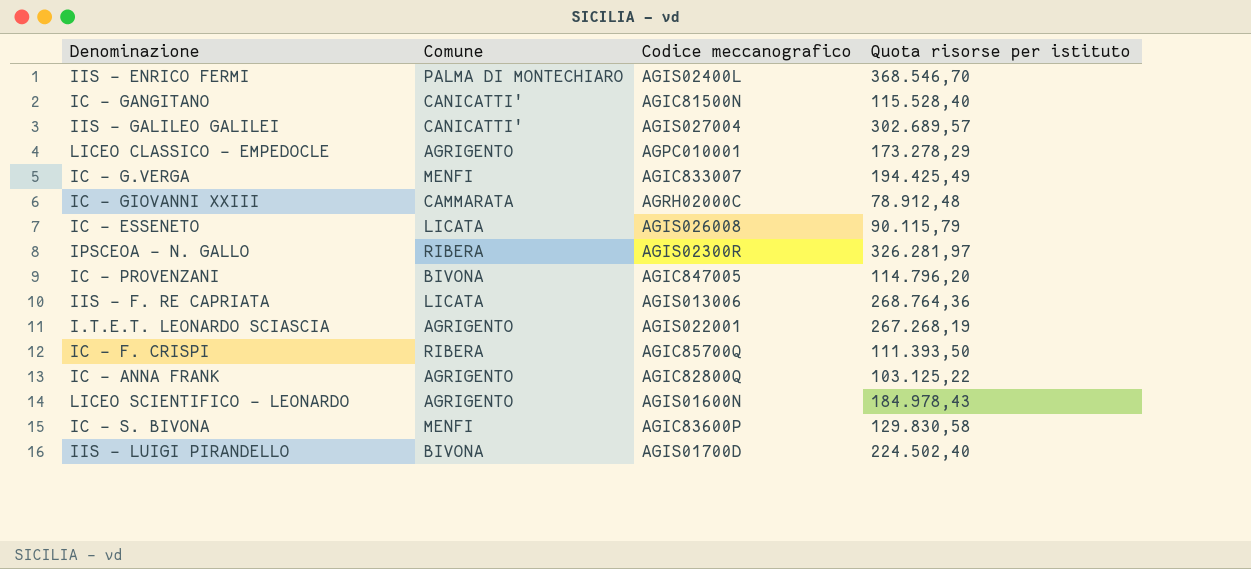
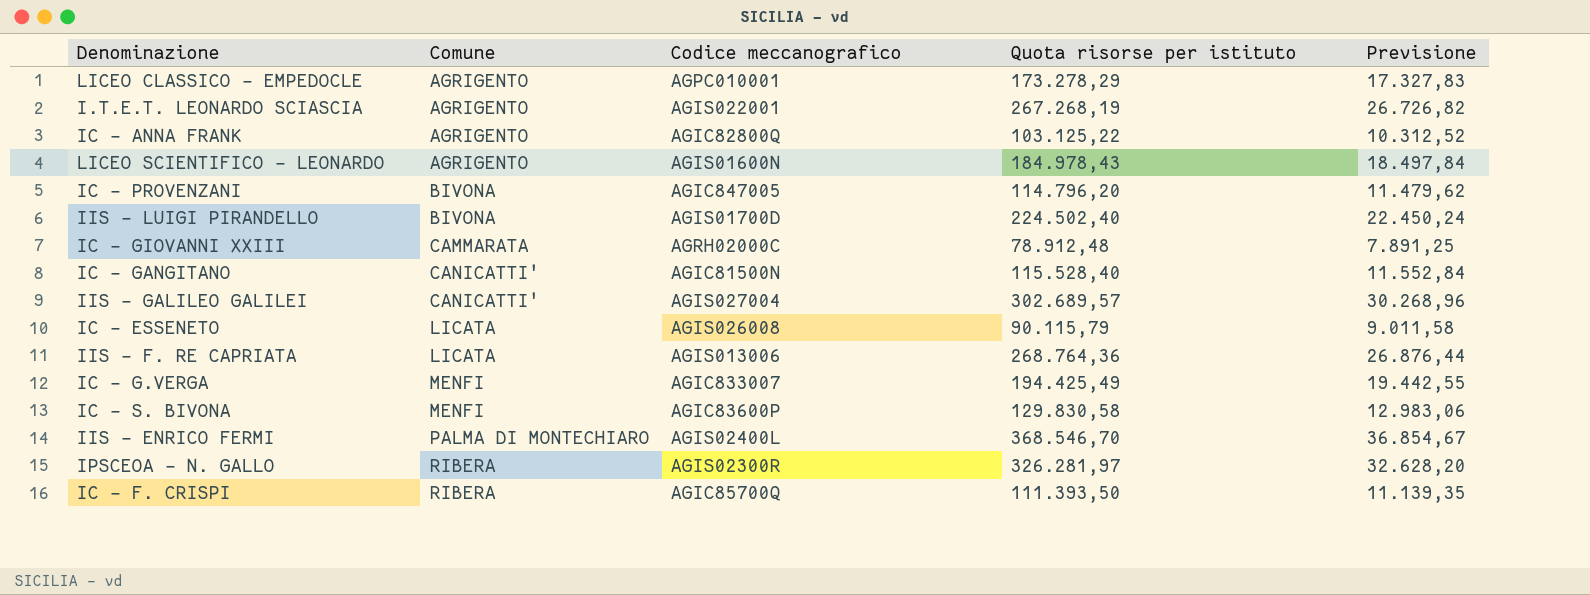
row order: none -> Comune ascending
column Previsione | formula: none -> [Quota risorse per istituto] * 0,1

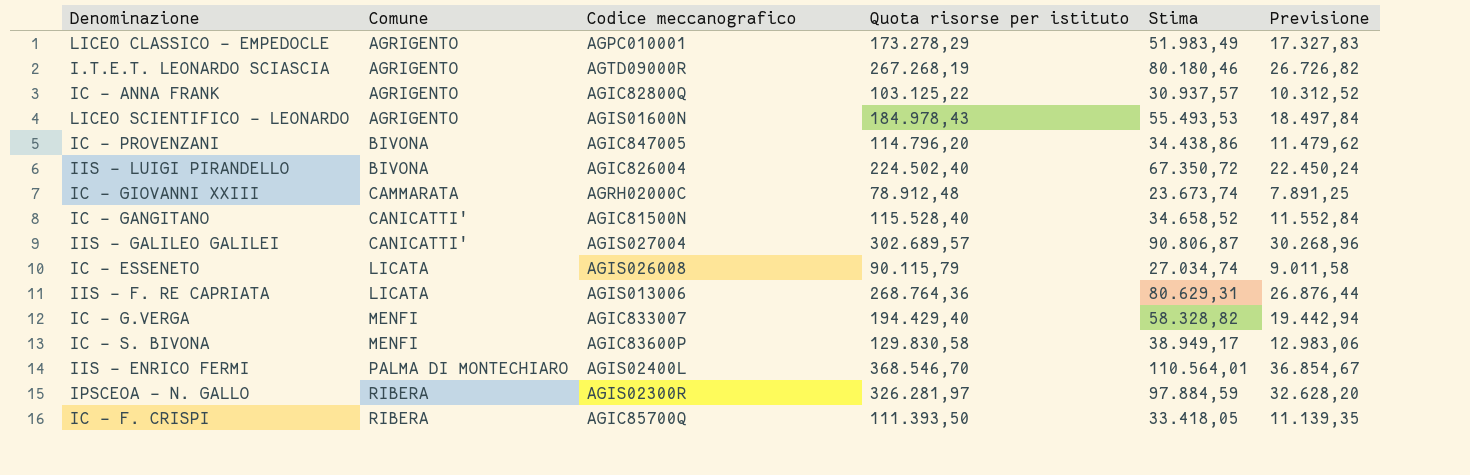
column Stima | formula: none -> [Quota risorse per istituto] * 0,3
I.T.E.T. LEONARDO SCIASCIA | Codice meccanografico: AGIS022001 -> AGTD09000R
IIS - LUIGI PIRANDELLO | Codice meccanografico: AGIS01700D -> AGIC826004
IC - G.VERGA | Quota risorse per istituto: 194.425,49 -> 194.429,40
IC - G.VERGA | Previsione: 19.442,55 -> 19.442,94

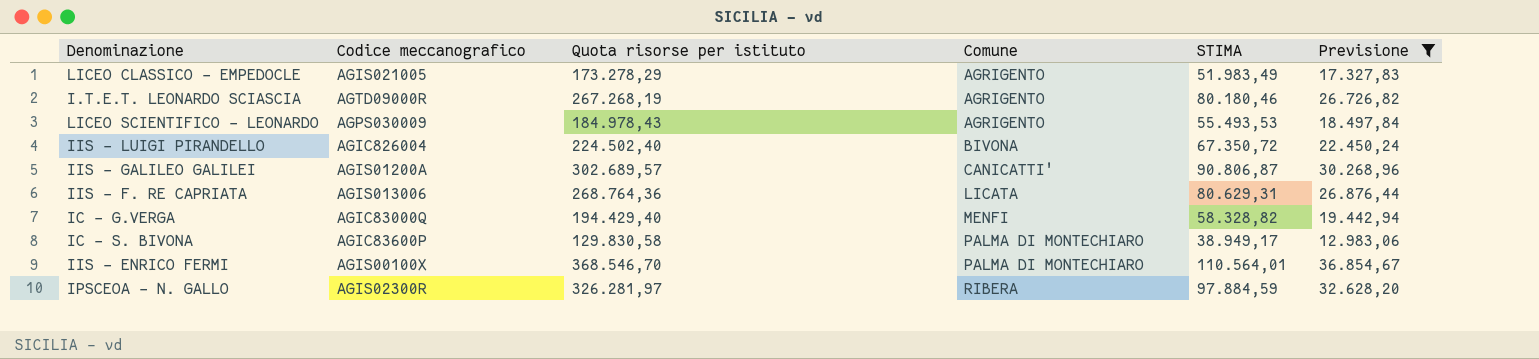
filter: none -> Previsione >= 12.983,06
column Comune | position: 2 -> 4
column name: Stima -> STIMA
LICEO CLASSICO - EMPEDOCLE | Codice meccanografico: AGPC010001 -> AGIS021005
LICEO SCIENTIFICO - LEONARDO | Codice meccanografico: AGIS01600N -> AGPS030009
IIS - GALILEO GALILEI | Codice meccanografico: AGIS027004 -> AGIS01200A
IC - G.VERGA | Codice meccanografico: AGIC833007 -> AGIC83000Q
IC - S. BIVONA | Comune: MENFI -> PALMA DI MONTECHIARO
IIS - ENRICO FERMI | Codice meccanografico: AGIS02400L -> AGIS00100X

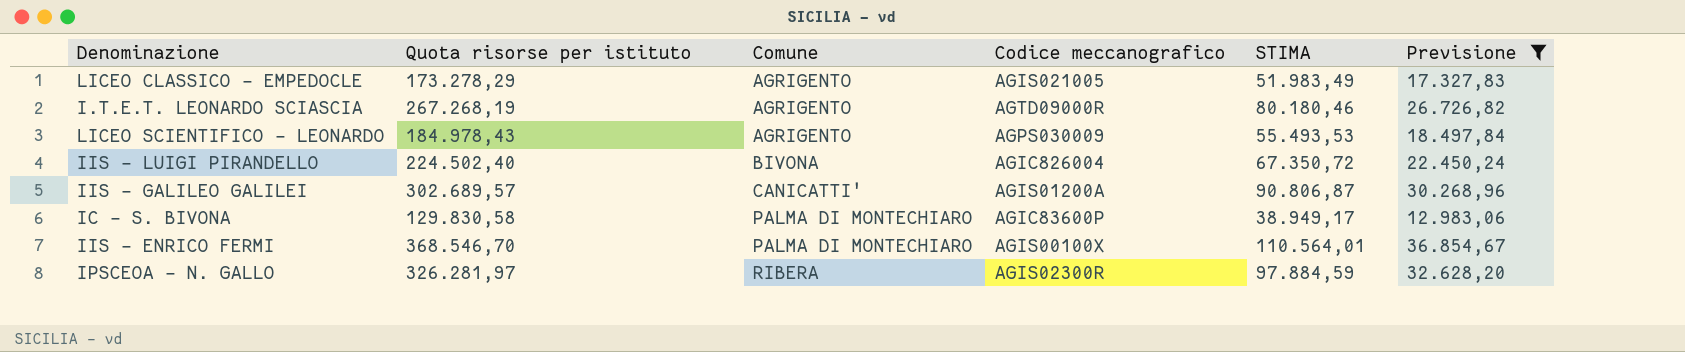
column Codice meccanografico | position: 2 -> 4
row IIS - F. RE CAPRIATA: AGIS013006 | 268.764,36 | LICATA | 80.629,31 | 26.876,44 -> none
row IC - G.VERGA: AGIC83000Q | 194.429,40 | MENFI | 58.328,82 | 19.442,94 -> none

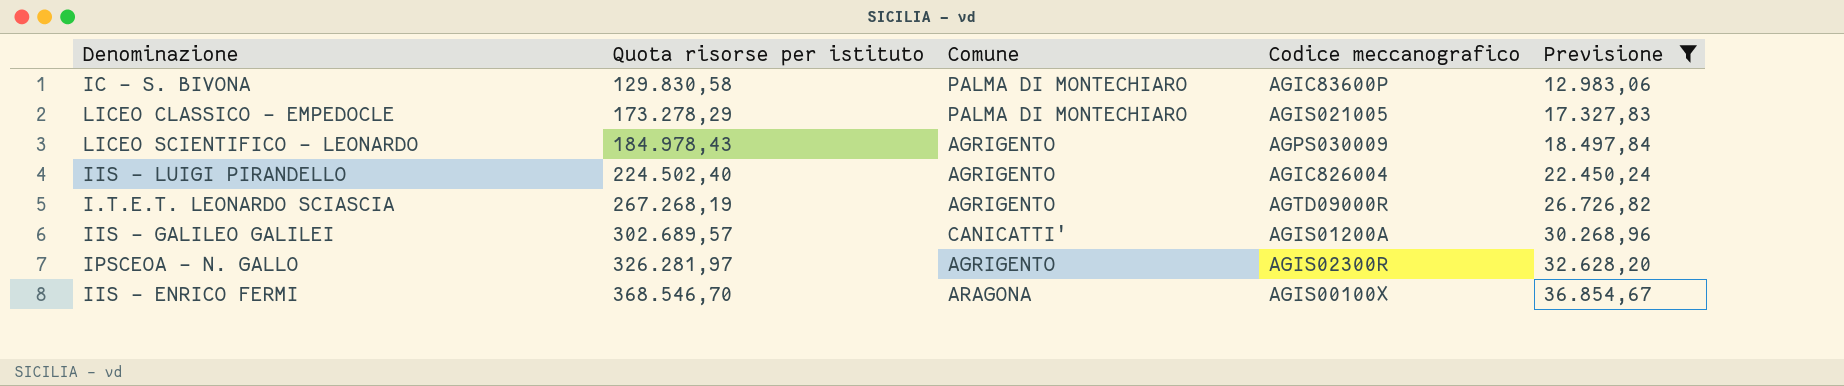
row order: Comune ascending -> Quota risorse per istituto ascending
column STIMA | formula: [Quota risorse per istituto] * 0,3 -> none
LICEO CLASSICO - EMPEDOCLE | Comune: AGRIGENTO -> PALMA DI MONTECHIARO
IIS - LUIGI PIRANDELLO | Comune: BIVONA -> AGRIGENTO
IPSCEOA - N. GALLO | Comune: RIBERA -> AGRIGENTO
IIS - ENRICO FERMI | Comune: PALMA DI MONTECHIARO -> ARAGONA

